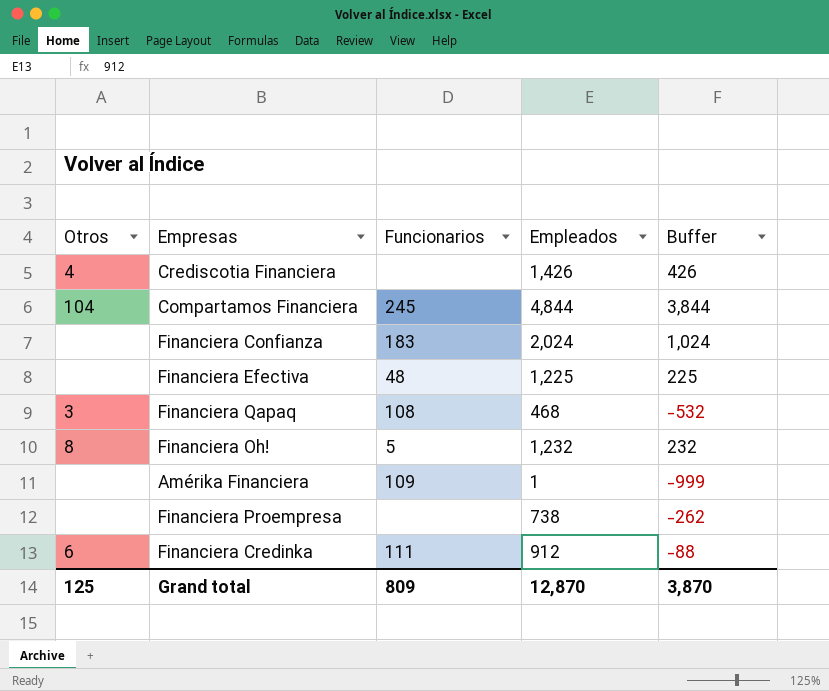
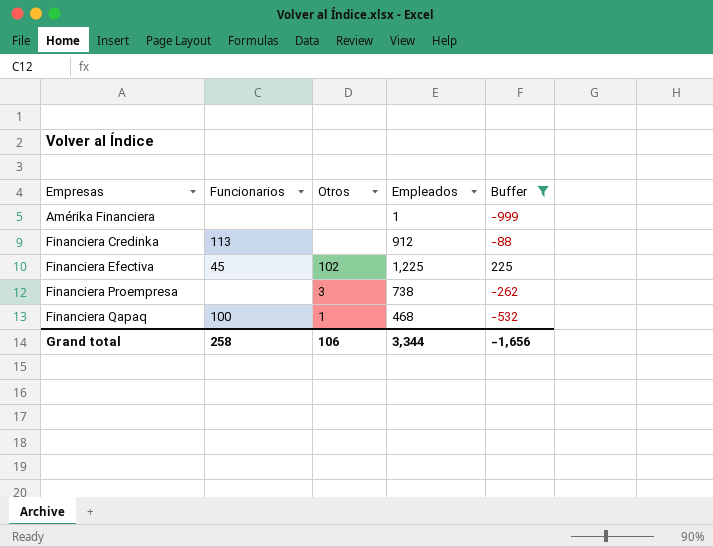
filter: none -> Buffer <= 225
row order: none -> Empresas ascending
column Otros | position: 1 -> 3
Amérika Financiera | Funcionarios: 109 -> none
Financiera Credinka | Funcionarios: 111 -> 113
Financiera Credinka | Otros: 6 -> none
Financiera Efectiva | Funcionarios: 48 -> 45
Financiera Efectiva | Otros: none -> 102
Financiera Proempresa | Otros: none -> 3
Financiera Qapaq | Funcionarios: 108 -> 100
Financiera Qapaq | Otros: 3 -> 1
Grand total | Funcionarios: 809 -> 258
Grand total | Otros: 125 -> 106
Grand total | Empleados: 12,870 -> 3,344
Grand total | Buffer: 3,870 -> -1,656

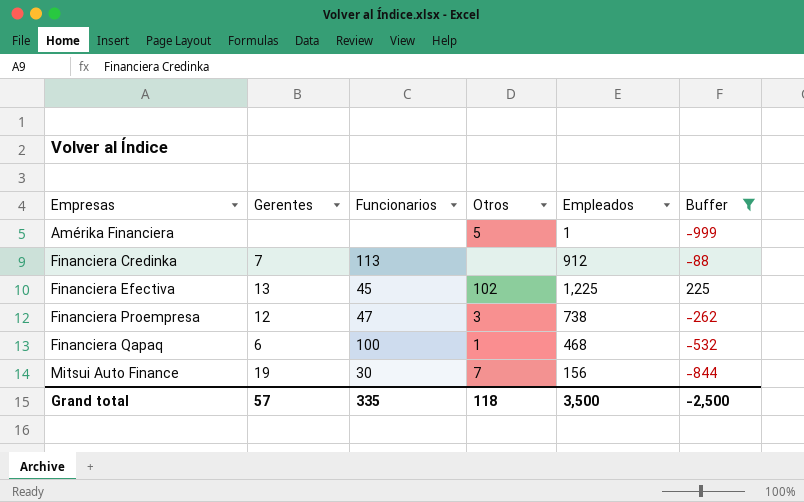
column Gerentes | position: none -> 2
Amérika Financiera | Otros: none -> 5
Financiera Proempresa | Funcionarios: none -> 47
row Mitsui Auto Finance: none -> 19 | 30 | 7 | 156 | -844
Grand total | Funcionarios: 258 -> 335
Grand total | Otros: 106 -> 118
Grand total | Empleados: 3,344 -> 3,500
Grand total | Buffer: -1,656 -> -2,500

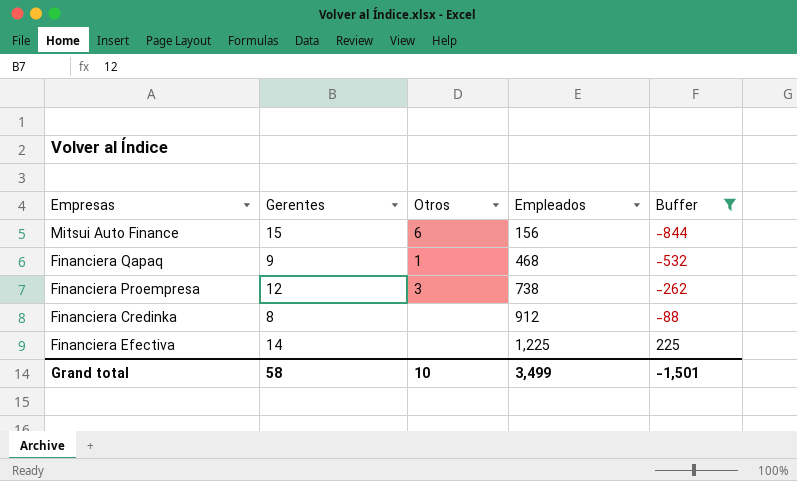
row order: Empresas ascending -> Empleados ascending
column Funcionarios | position: 3 -> none
row Amérika Financiera: none | none | 5 | 1 | -999 -> none
Mitsui Auto Finance | Gerentes: 19 -> 15
Mitsui Auto Finance | Otros: 7 -> 6
Financiera Qapaq | Gerentes: 6 -> 9
Financiera Credinka | Gerentes: 7 -> 8
Financiera Efectiva | Gerentes: 13 -> 14
Financiera Efectiva | Otros: 102 -> none
Grand total | Gerentes: 57 -> 58
Grand total | Otros: 118 -> 10
Grand total | Empleados: 3,500 -> 3,499
Grand total | Buffer: -2,500 -> -1,501

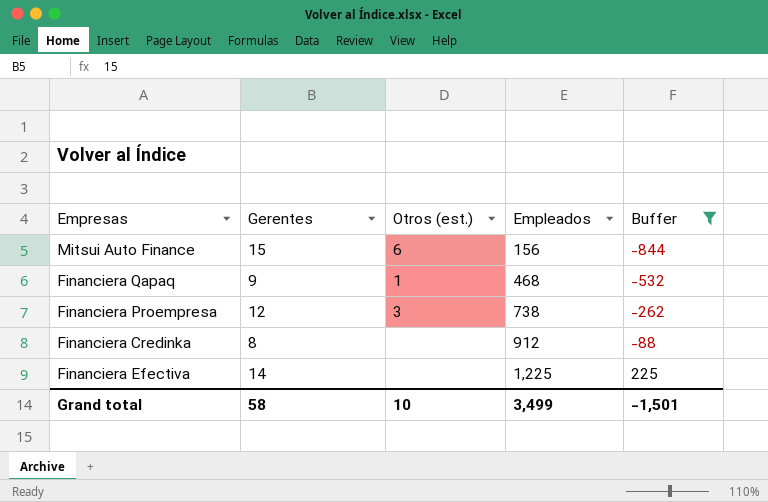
column name: Otros -> Otros (est.)

